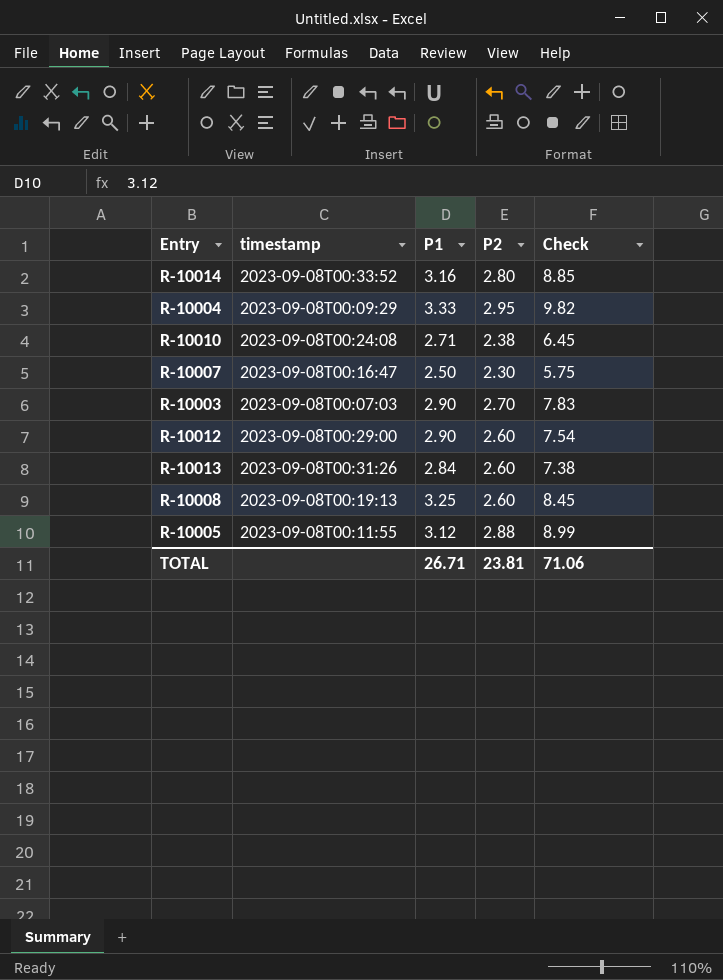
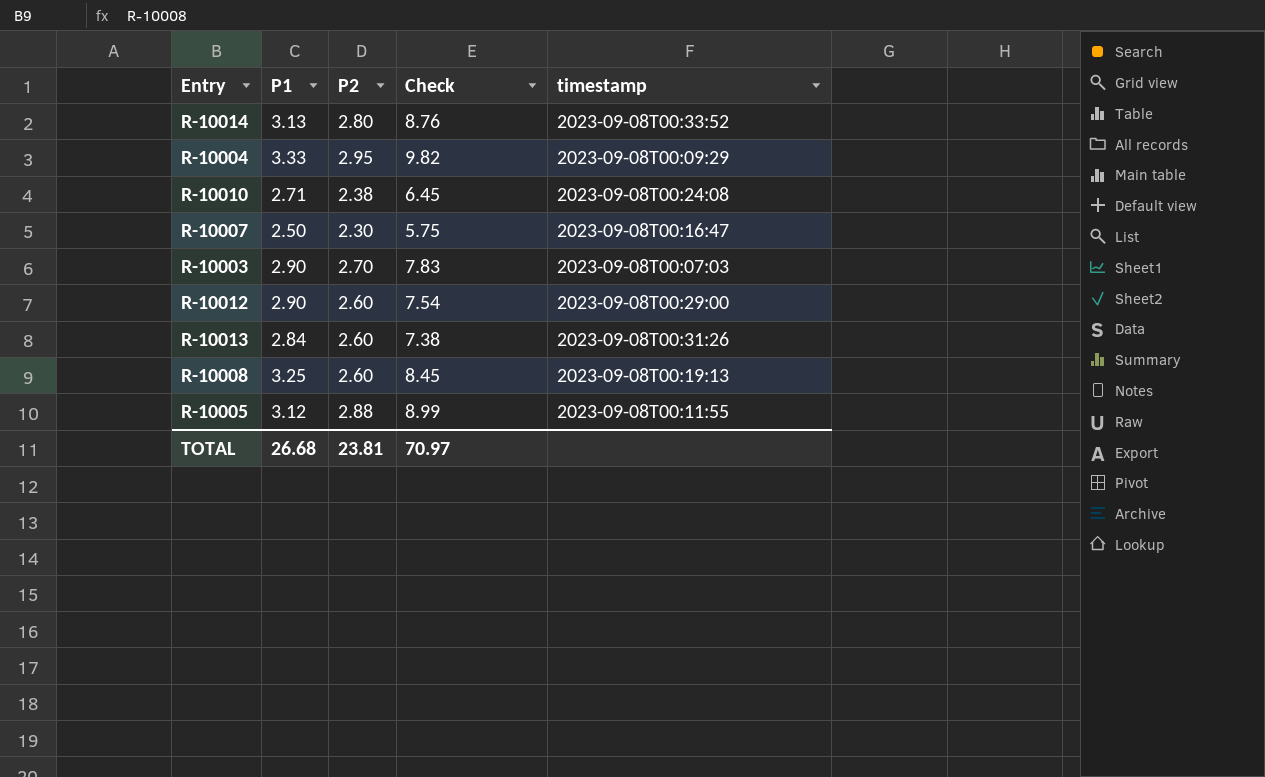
column timestamp | position: 2 -> 5
R-10014 | P1: 3.16 -> 3.13
R-10014 | Check: 8.85 -> 8.76
TOTAL | P1: 26.71 -> 26.68
TOTAL | Check: 71.06 -> 70.97

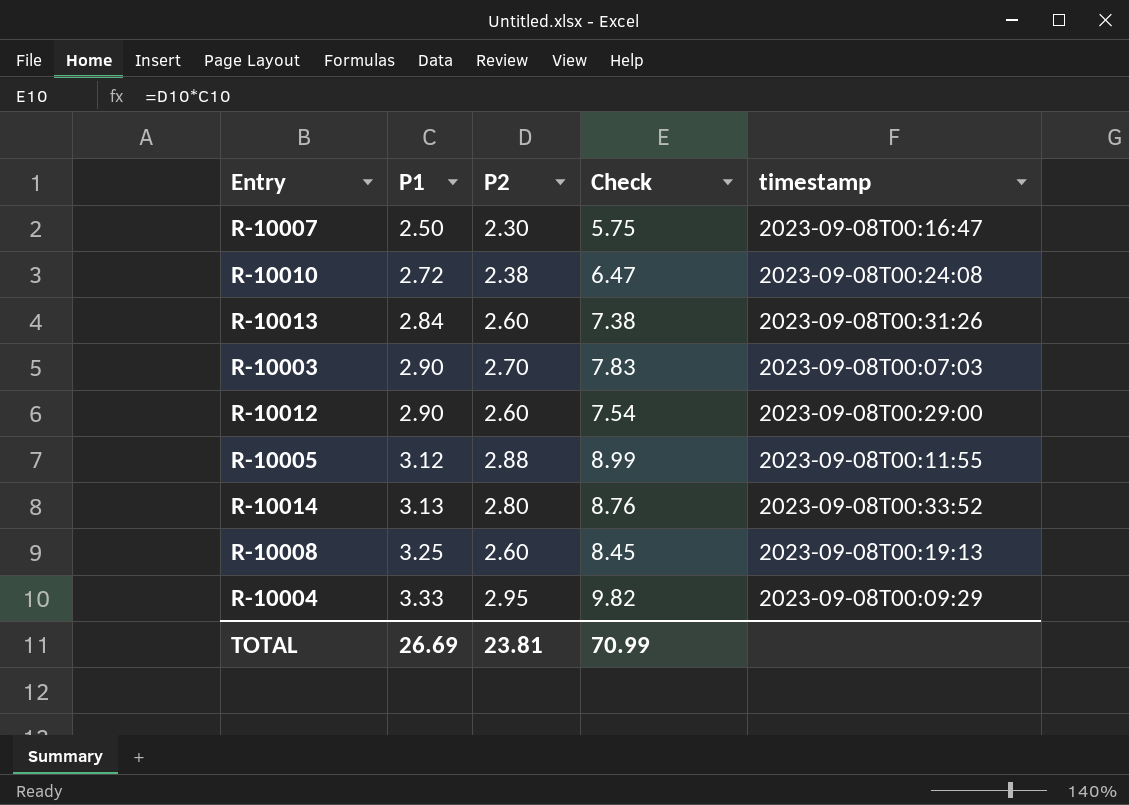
row order: none -> P1 ascending
R-10010 | P1: 2.71 -> 2.72
R-10010 | Check: 6.45 -> 6.47
TOTAL | P1: 26.68 -> 26.69
TOTAL | Check: 70.97 -> 70.99

